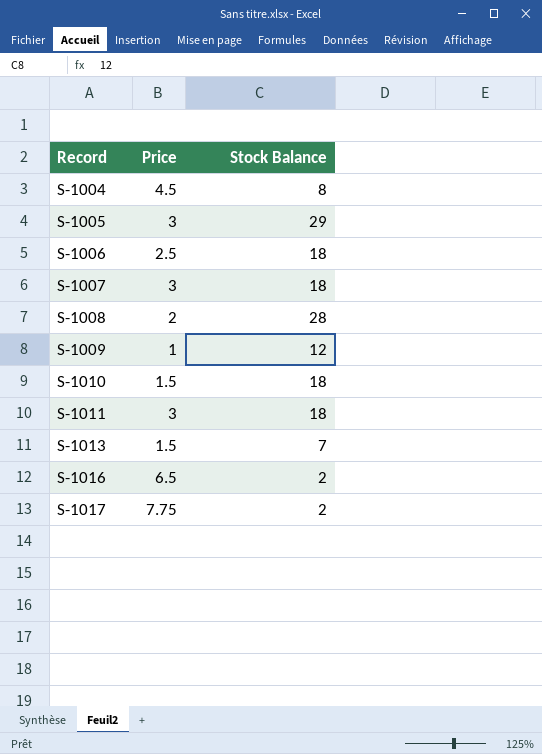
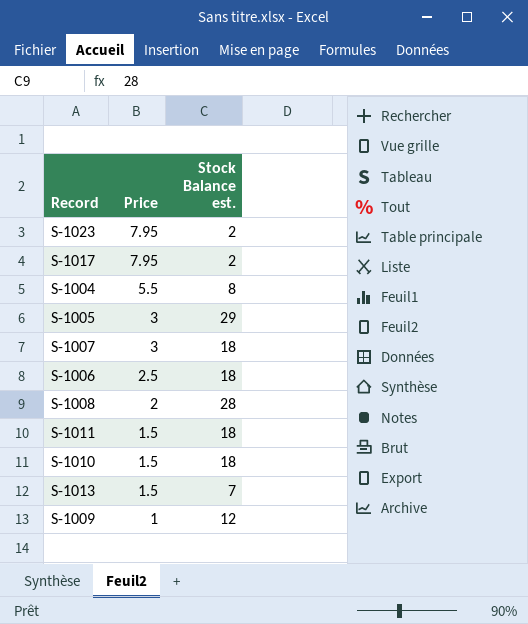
row order: Record ascending -> Price descending
column name: Stock Balance -> Stock Balance est.
row S-1016: 6.5 | 2 -> none
row S-1023: none -> 7.95 | 2
S-1017 | Price: 7.75 -> 7.95
S-1004 | Price: 4.5 -> 5.5
S-1011 | Price: 3 -> 1.5

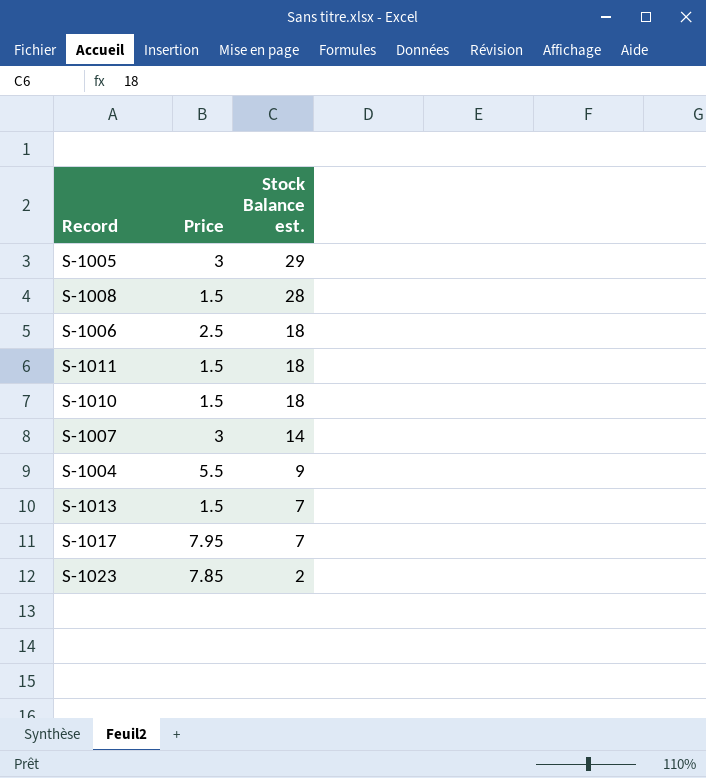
row order: Price descending -> Stock Balance est. descending
row S-1009: 1 | 12 -> none
S-1008 | Price: 2 -> 1.5
S-1007 | Stock Balance est.: 18 -> 14
S-1004 | Stock Balance est.: 8 -> 9
S-1017 | Stock Balance est.: 2 -> 7
S-1023 | Price: 7.95 -> 7.85

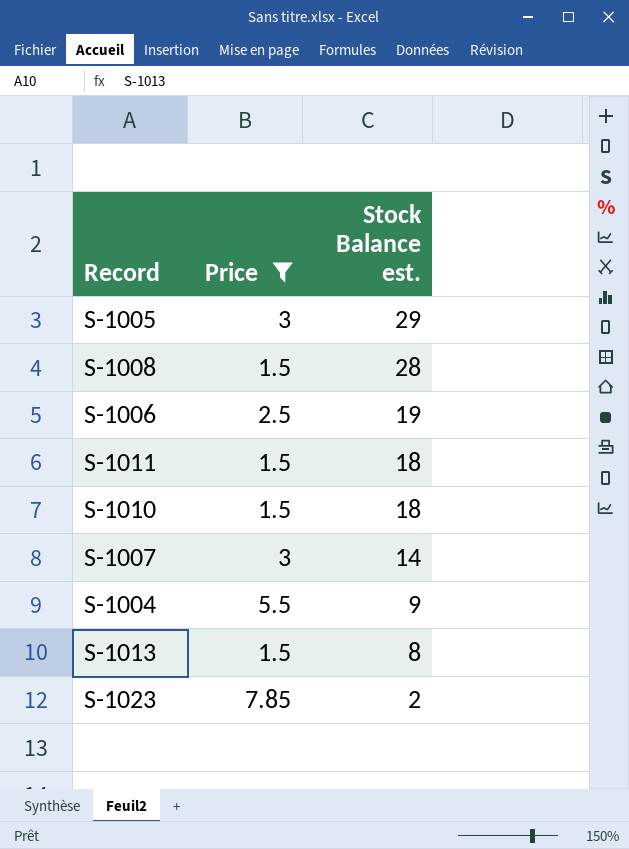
filter: none -> Price != 7.95
S-1006 | Stock Balance est.: 18 -> 19
S-1013 | Stock Balance est.: 7 -> 8

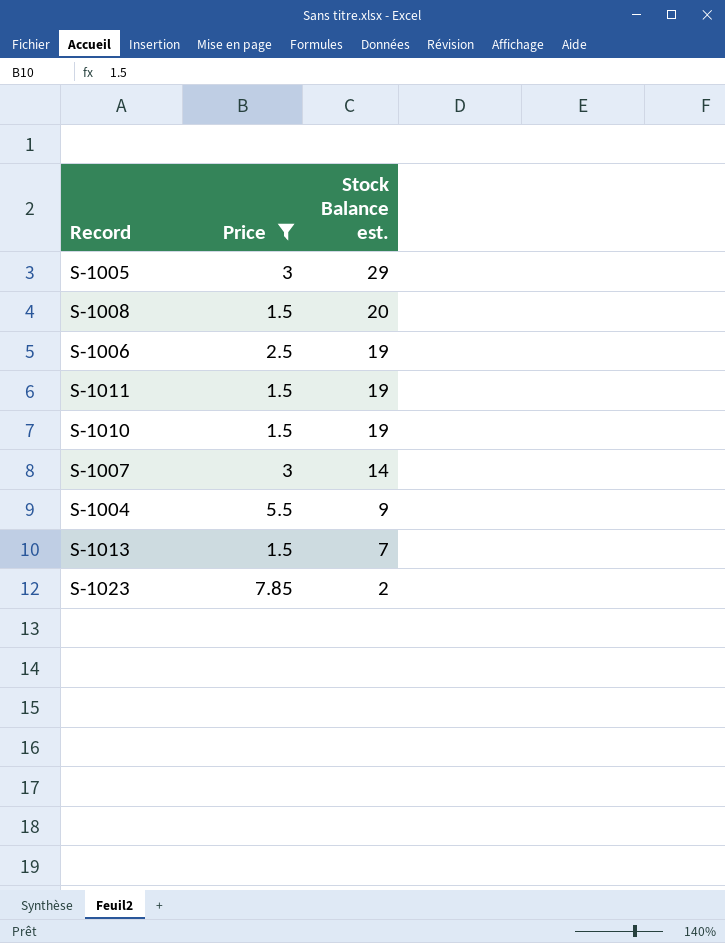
S-1008 | Stock Balance est.: 28 -> 20
S-1011 | Stock Balance est.: 18 -> 19
S-1010 | Stock Balance est.: 18 -> 19
S-1013 | Stock Balance est.: 8 -> 7

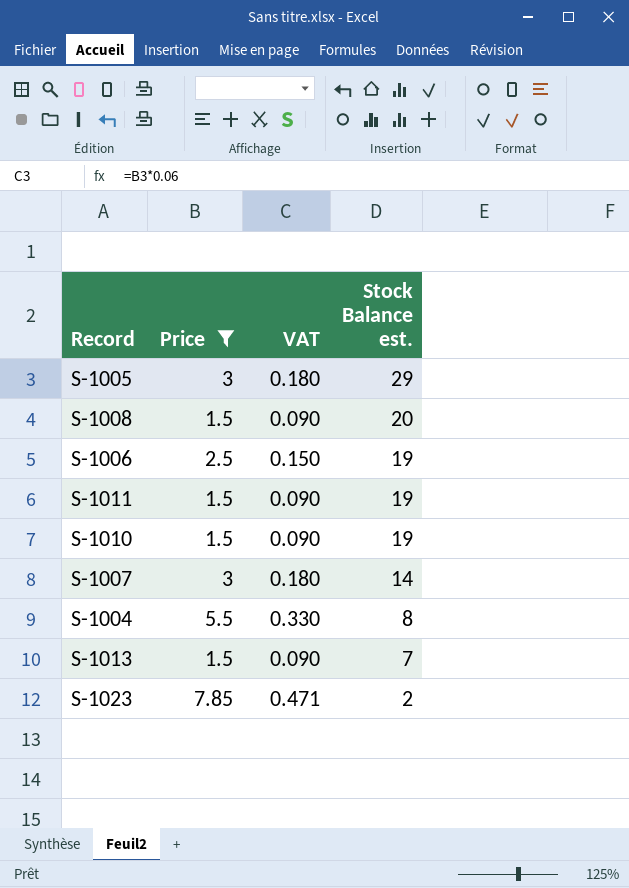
column VAT | formula: none -> [Price] * 0.06
S-1004 | Stock Balance est.: 9 -> 8

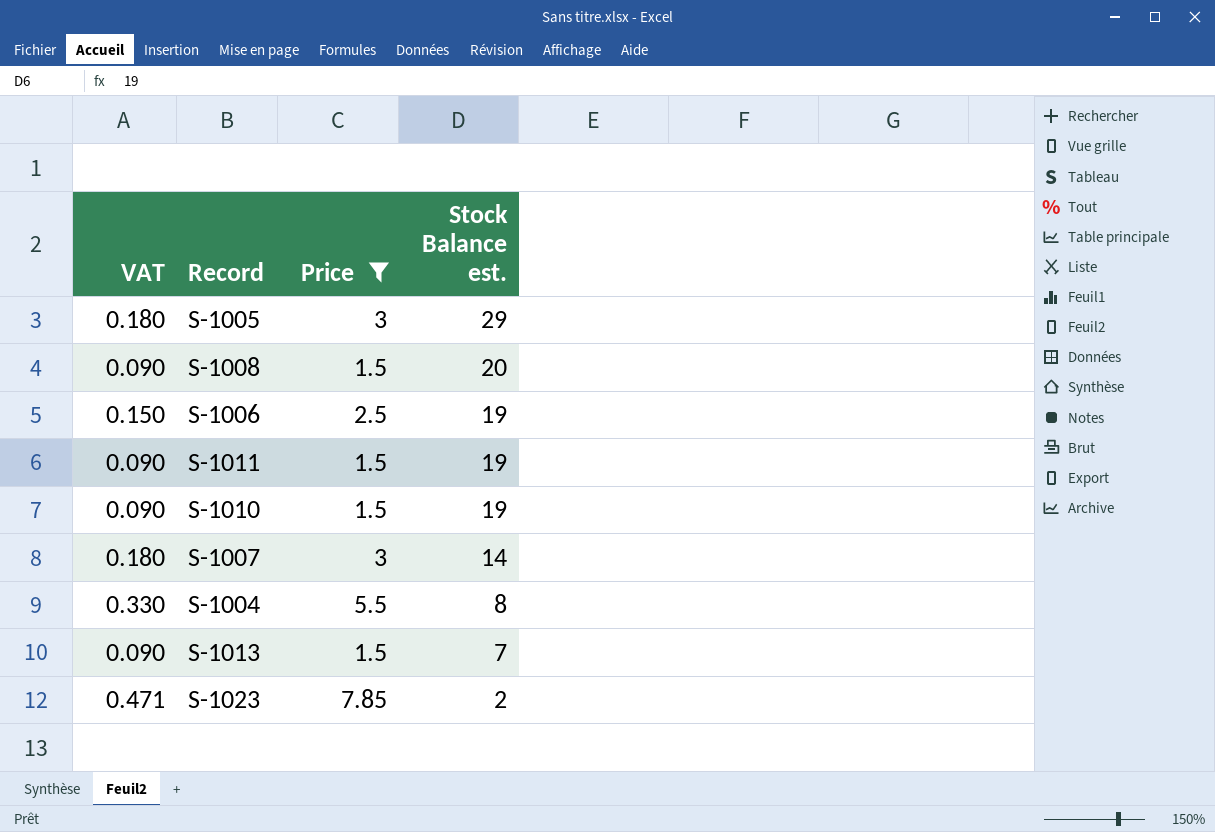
column VAT | position: 3 -> 1

